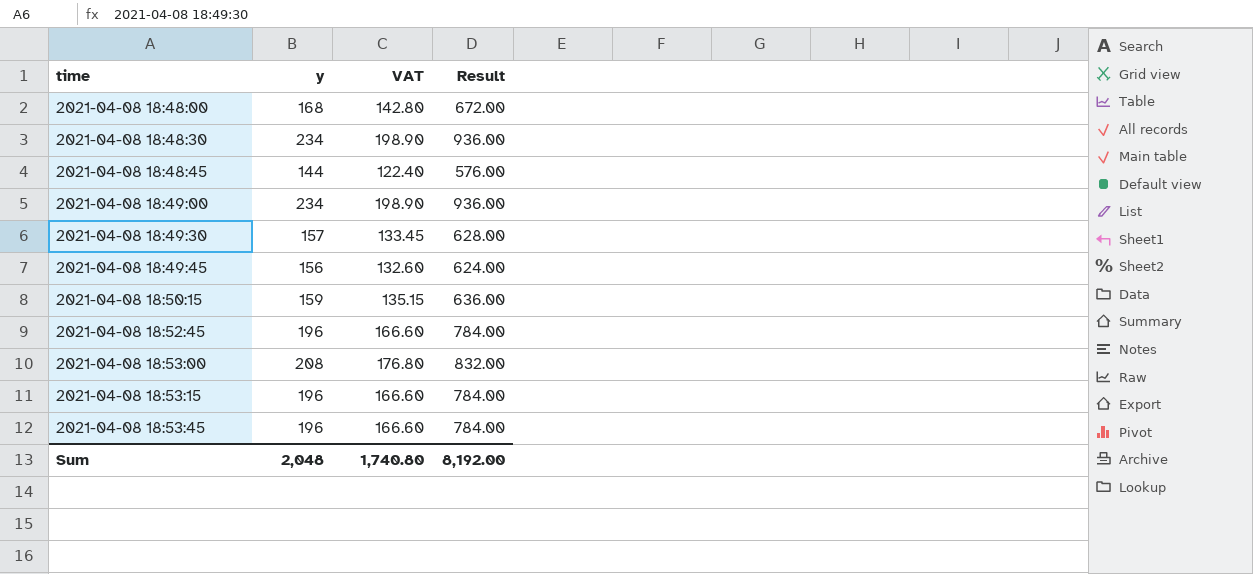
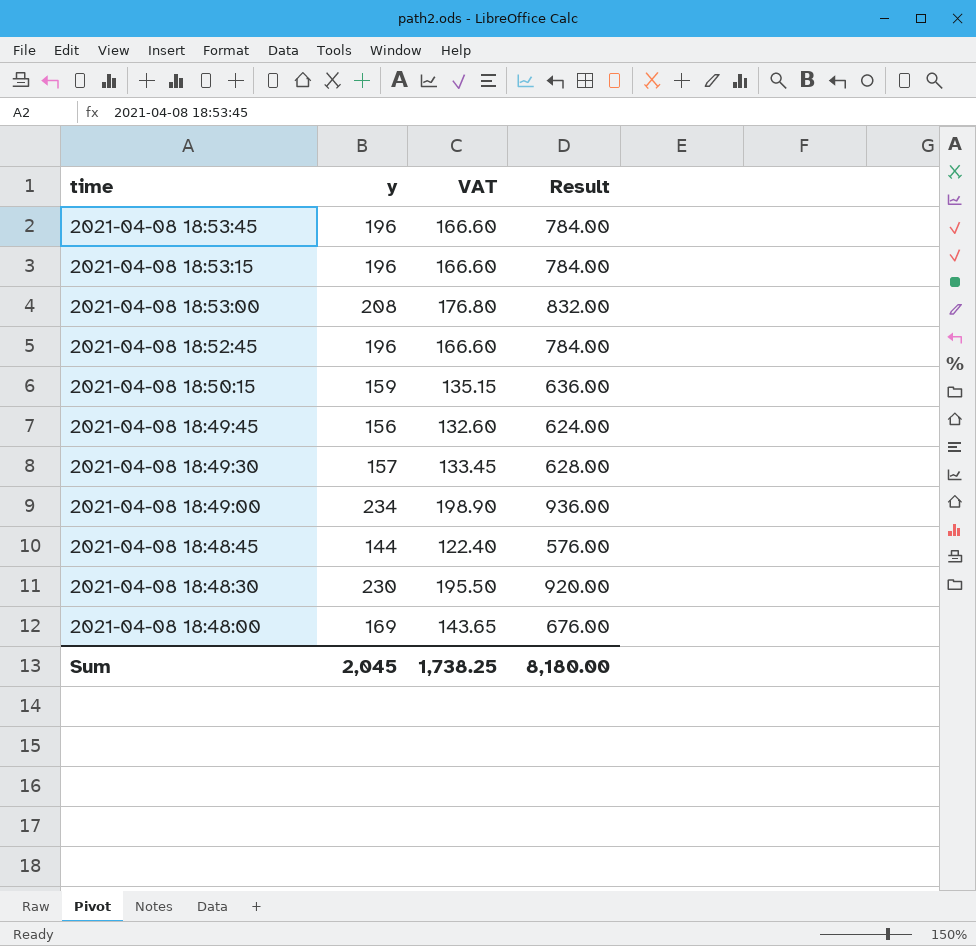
row order: time ascending -> time descending
2021-04-08 18:48:30 | y: 234 -> 230
2021-04-08 18:48:30 | VAT: 198.90 -> 195.50
2021-04-08 18:48:30 | Result: 936.00 -> 920.00
2021-04-08 18:48:00 | y: 168 -> 169
2021-04-08 18:48:00 | VAT: 142.80 -> 143.65
2021-04-08 18:48:00 | Result: 672.00 -> 676.00
Sum | y: 2,048 -> 2,045
Sum | VAT: 1,740.80 -> 1,738.25
Sum | Result: 8,192.00 -> 8,180.00

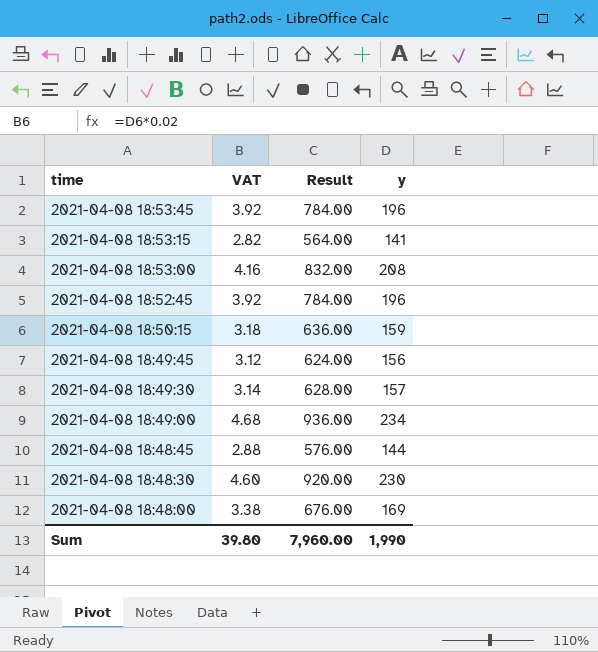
column VAT | formula: [y] * 0.85 -> [y] * 0.02
column y | position: 2 -> 4
2021-04-08 18:53:15 | Result: 784.00 -> 564.00
2021-04-08 18:53:15 | y: 196 -> 141
Sum | VAT: 1,738.25 -> 39.80
Sum | Result: 8,180.00 -> 7,960.00
Sum | y: 2,045 -> 1,990

